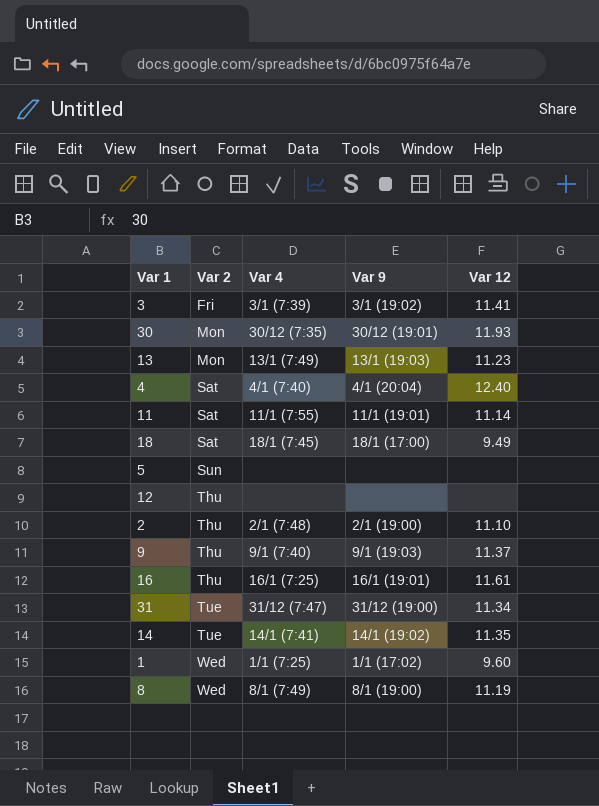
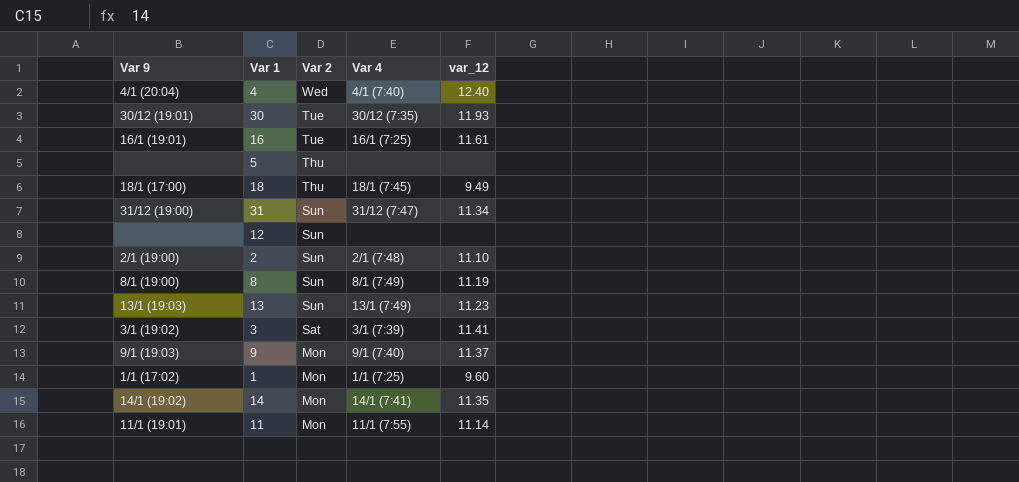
row order: Var 2 ascending -> Var 2 descending
column Var 9 | position: 4 -> 1
column name: Var 12 -> var_12
4 | Var 2: Sat -> Wed
30 | Var 2: Mon -> Tue
16 | Var 2: Thu -> Tue
5 | Var 2: Sun -> Thu
18 | Var 2: Sat -> Thu
31 | Var 2: Tue -> Sun
12 | Var 2: Thu -> Sun
2 | Var 2: Thu -> Sun
8 | Var 2: Wed -> Sun
13 | Var 2: Mon -> Sun
3 | Var 2: Fri -> Sat
9 | Var 2: Thu -> Mon
1 | Var 2: Wed -> Mon
14 | Var 2: Tue -> Mon
11 | Var 2: Sat -> Mon

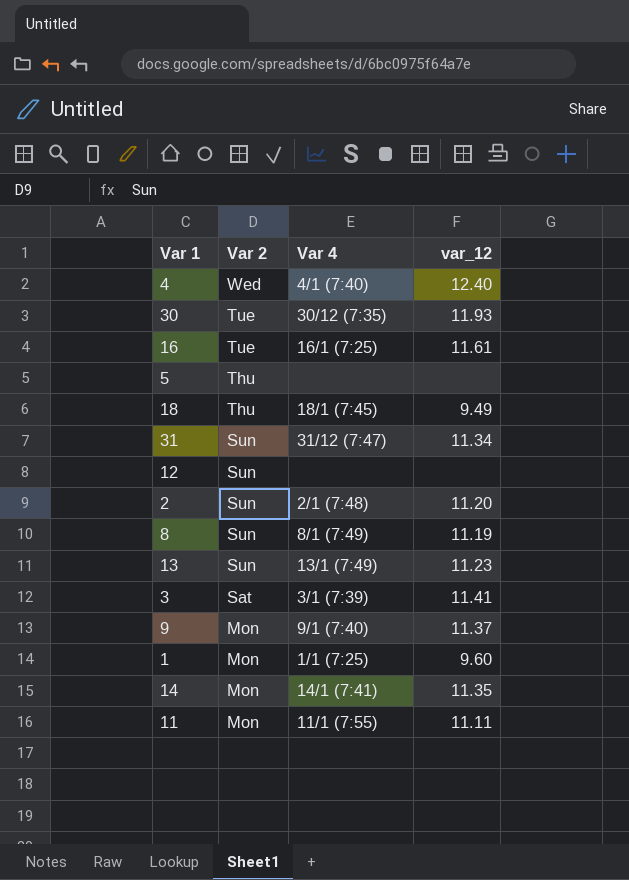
column Var 9 | position: 1 -> none
2 | var_12: 11.10 -> 11.20
11 | var_12: 11.14 -> 11.11

